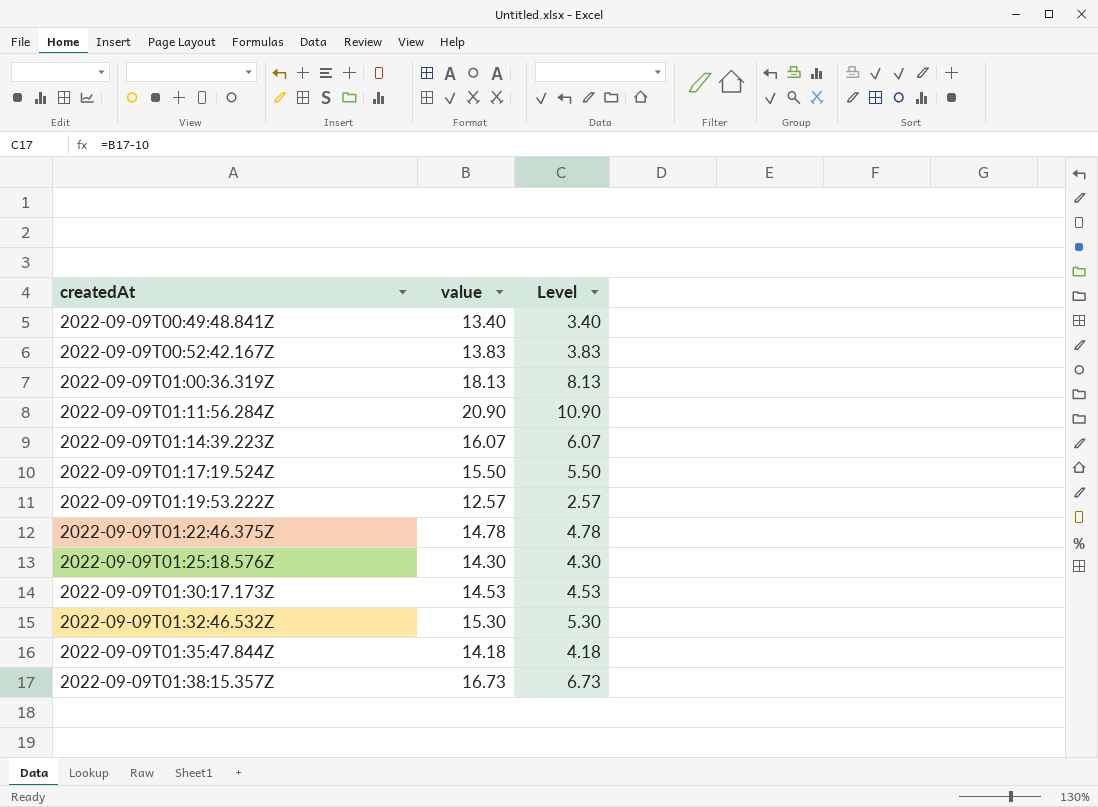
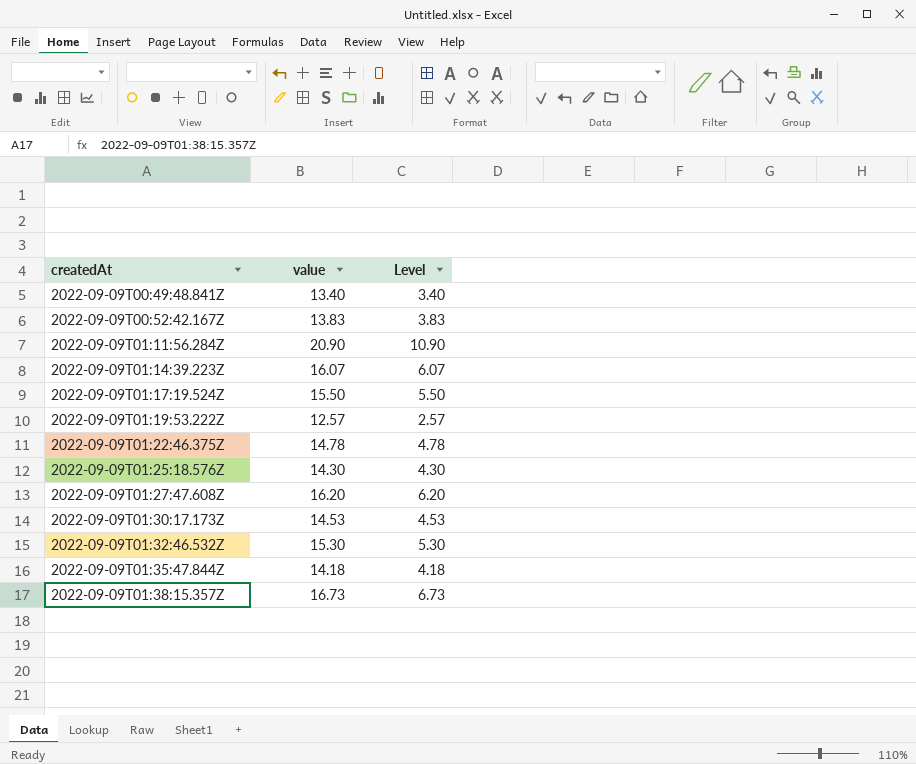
row 2022-09-09T01:00:36.319Z: 18.13 | 8.13 -> none
row 2022-09-09T01:27:47.608Z: none -> 16.20 | 6.20

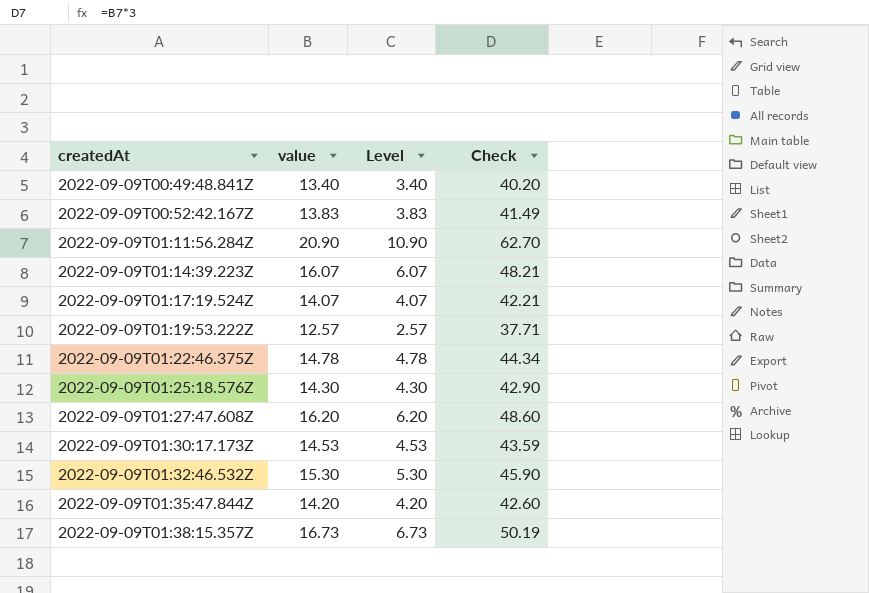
column Check | formula: none -> [value] * 3
2022-09-09T01:17:19.524Z | value: 15.50 -> 14.07
2022-09-09T01:17:19.524Z | Level: 5.50 -> 4.07
2022-09-09T01:35:47.844Z | value: 14.18 -> 14.20
2022-09-09T01:35:47.844Z | Level: 4.18 -> 4.20

